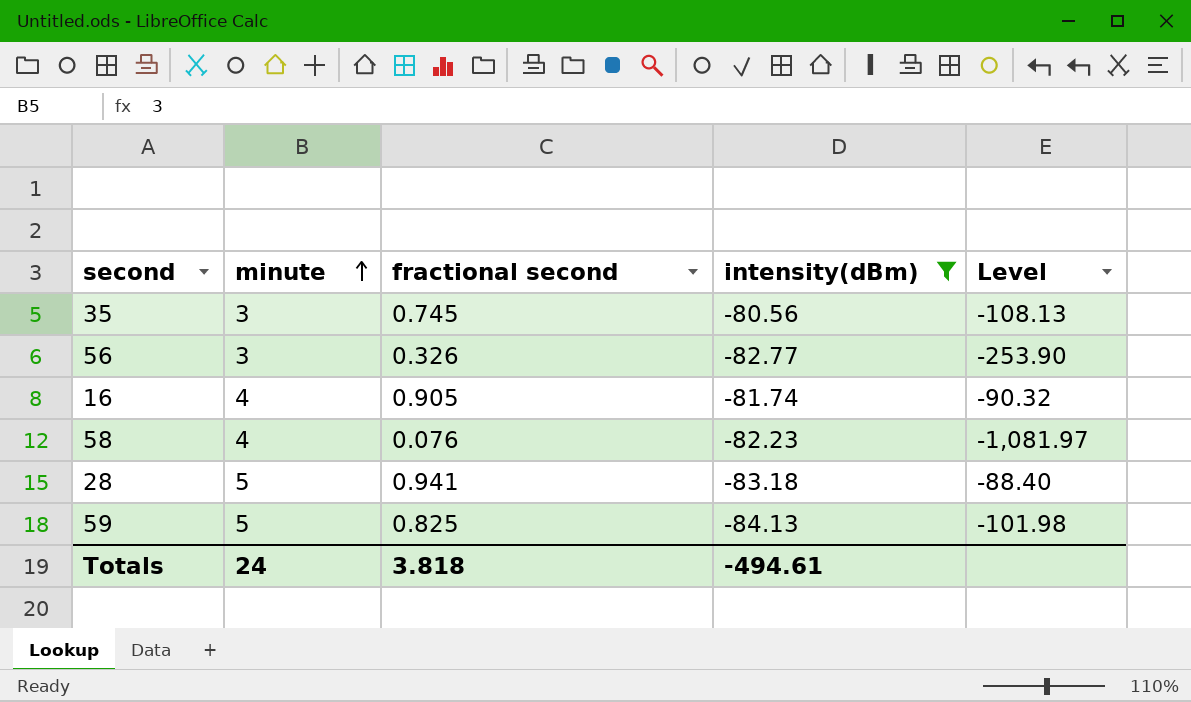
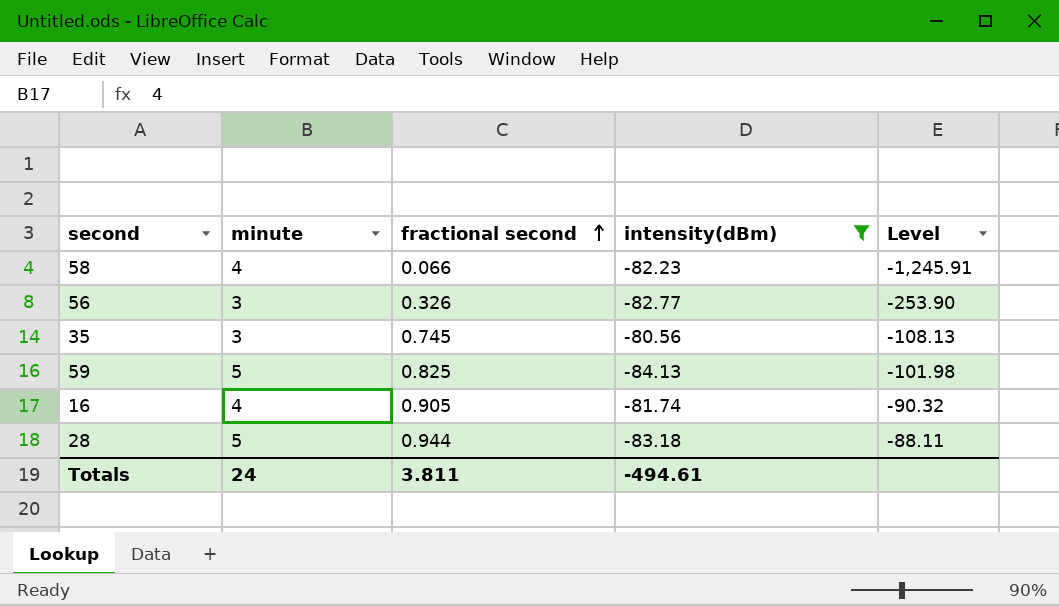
row order: minute ascending -> fractional second ascending
58 | fractional second: 0.076 -> 0.066
58 | Level: -1,081.97 -> -1,245.91
28 | fractional second: 0.941 -> 0.944
28 | Level: -88.40 -> -88.11
Totals | fractional second: 3.818 -> 3.811

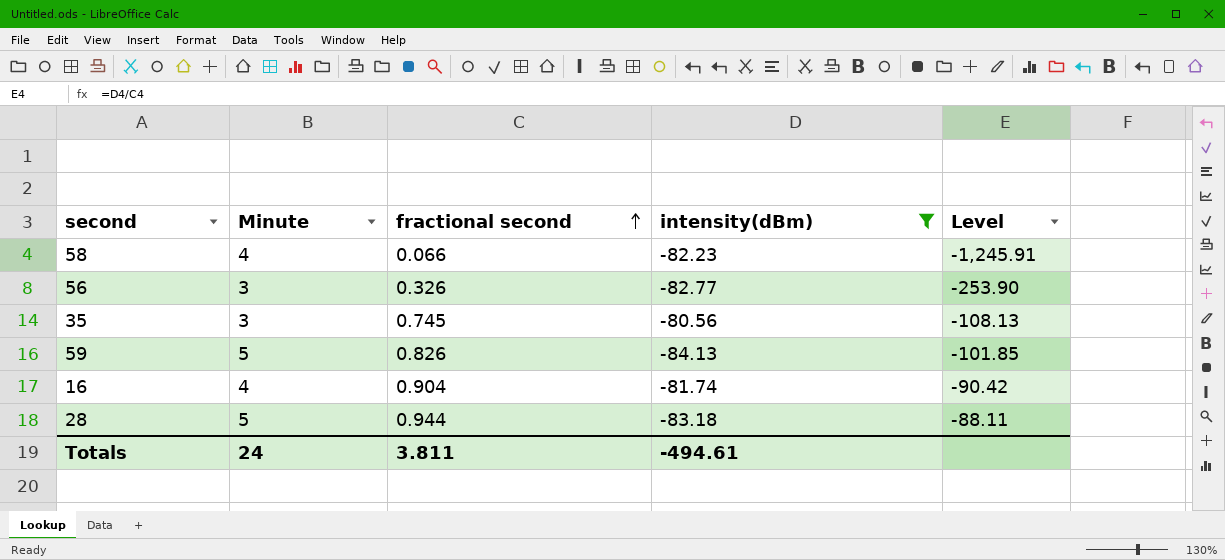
column name: minute -> Minute
59 | fractional second: 0.825 -> 0.826
59 | Level: -101.98 -> -101.85
16 | fractional second: 0.905 -> 0.904
16 | Level: -90.32 -> -90.42

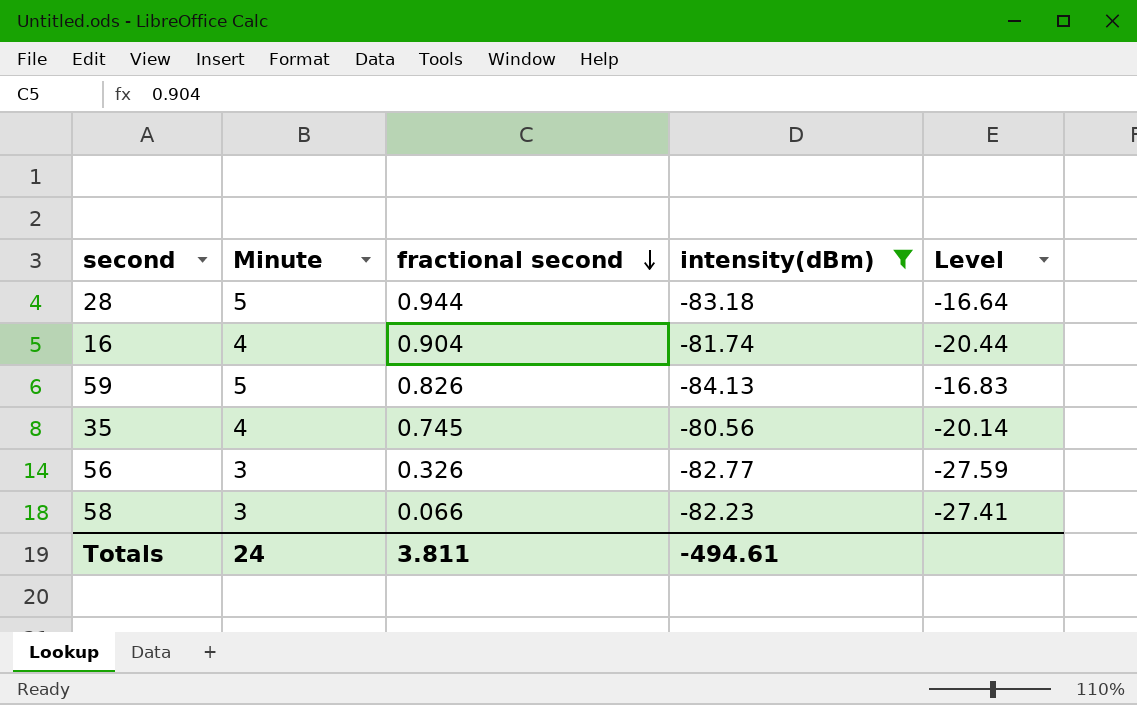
row order: fractional second ascending -> fractional second descending
column Level | formula: [intensity(dBm)] / [fractional second] -> [intensity(dBm)] / [Minute]
35 | Minute: 3 -> 4
58 | Minute: 4 -> 3

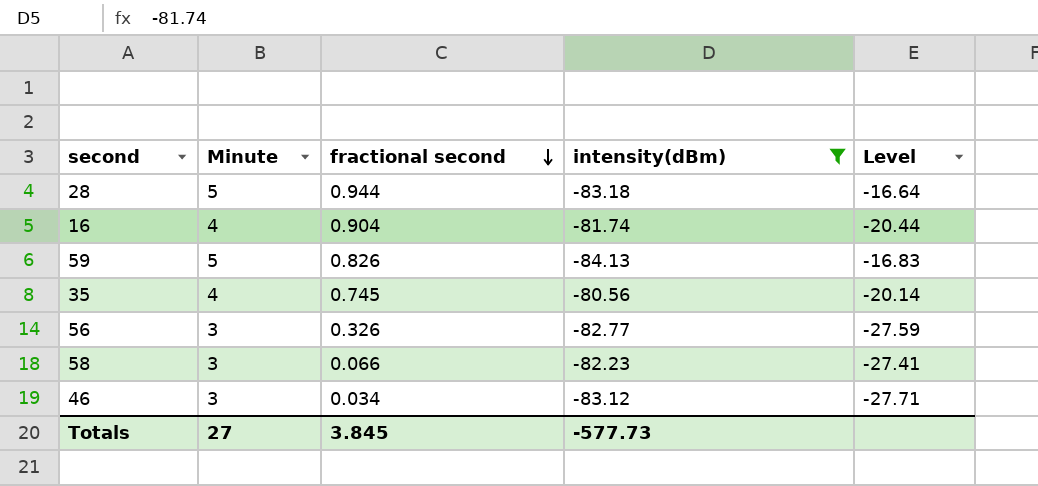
row 46: none -> 3 | 0.034 | -83.12 | -27.71
Totals | Minute: 24 -> 27
Totals | fractional second: 3.811 -> 3.845
Totals | intensity(dBm): -494.61 -> -577.73

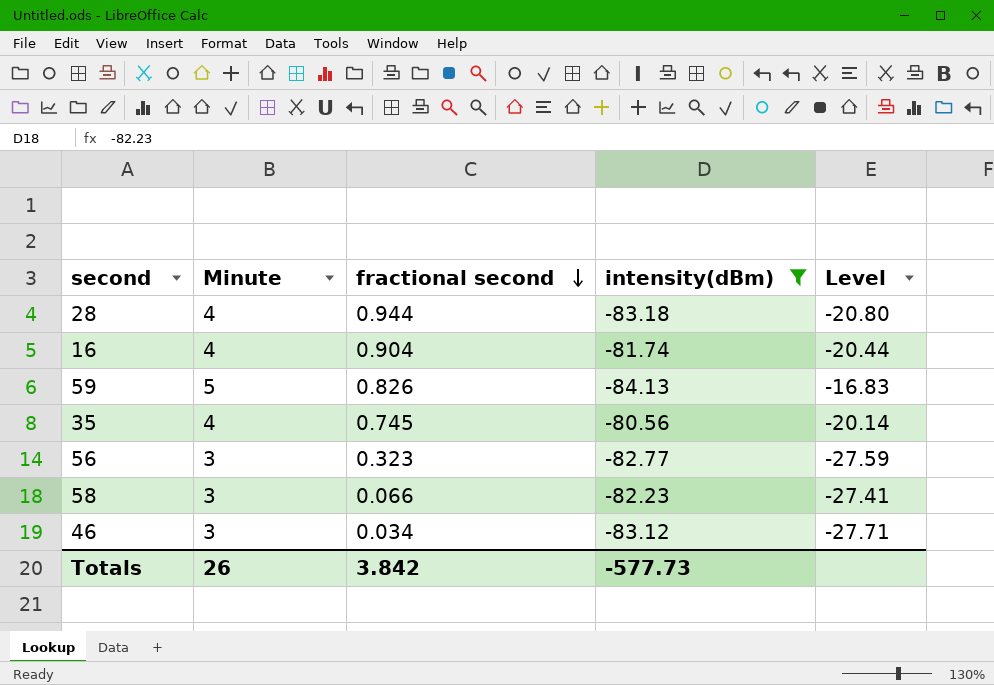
28 | Minute: 5 -> 4
28 | Level: -16.64 -> -20.80
56 | fractional second: 0.326 -> 0.323
Totals | Minute: 27 -> 26
Totals | fractional second: 3.845 -> 3.842

